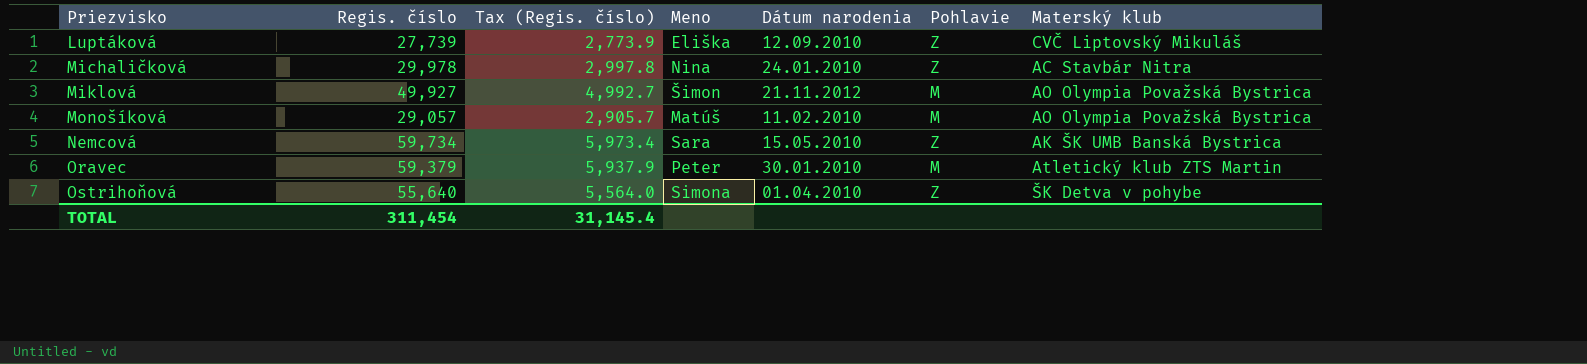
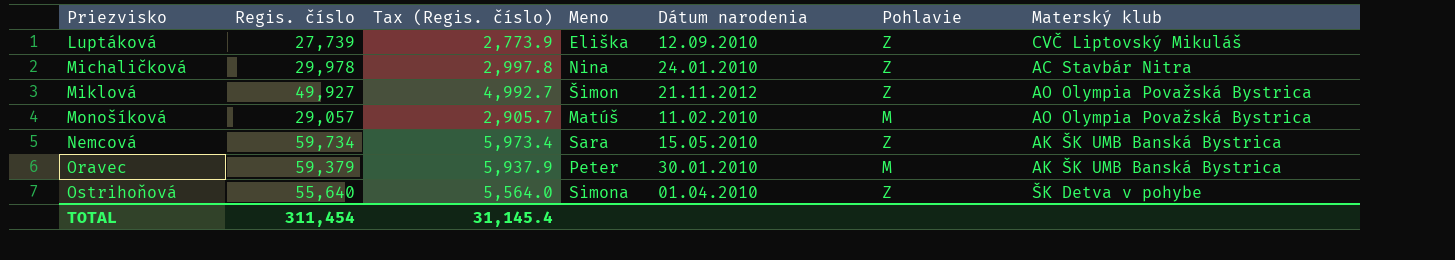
Miklová | Pohlavie: M -> Z
Oravec | Materský klub: Atletický klub ZTS Martin -> AK ŠK UMB Banská Bystrica

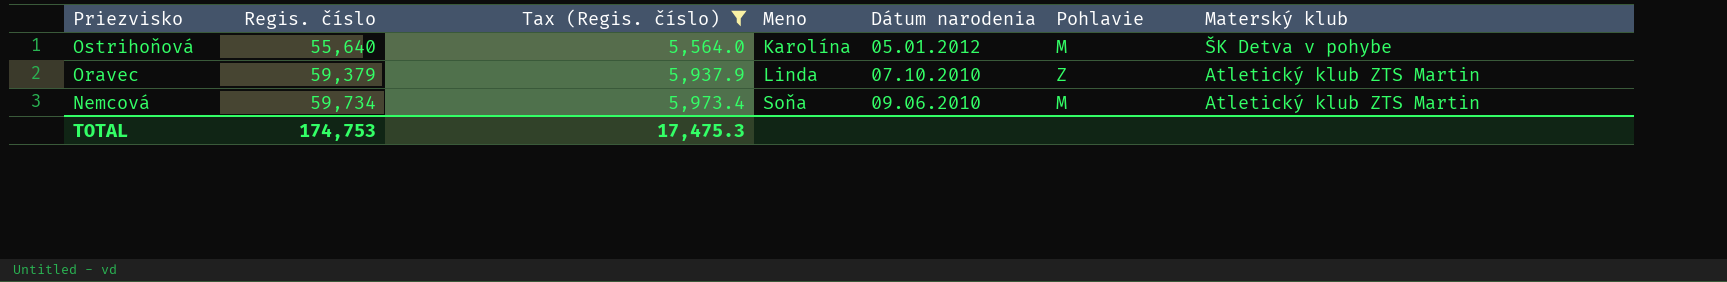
filter: none -> Tax (Regis. číslo) >= 5,564.0
row order: Priezvisko ascending -> Priezvisko descending
Ostrihoňová | Meno: Simona -> Karolína
Ostrihoňová | Dátum narodenia: 01.04.2010 -> 05.01.2012
Ostrihoňová | Pohlavie: Z -> M
Oravec | Meno: Peter -> Linda
Oravec | Dátum narodenia: 30.01.2010 -> 07.10.2010
Oravec | Pohlavie: M -> Z
Oravec | Materský klub: AK ŠK UMB Banská Bystrica -> Atletický klub ZTS Martin
Nemcová | Meno: Sara -> Soňa
Nemcová | Dátum narodenia: 15.05.2010 -> 09.06.2010
Nemcová | Pohlavie: Z -> M
Nemcová | Materský klub: AK ŠK UMB Banská Bystrica -> Atletický klub ZTS Martin
TOTAL | Regis. číslo: 311,454 -> 174,753
TOTAL | Tax (Regis. číslo): 31,145.4 -> 17,475.3

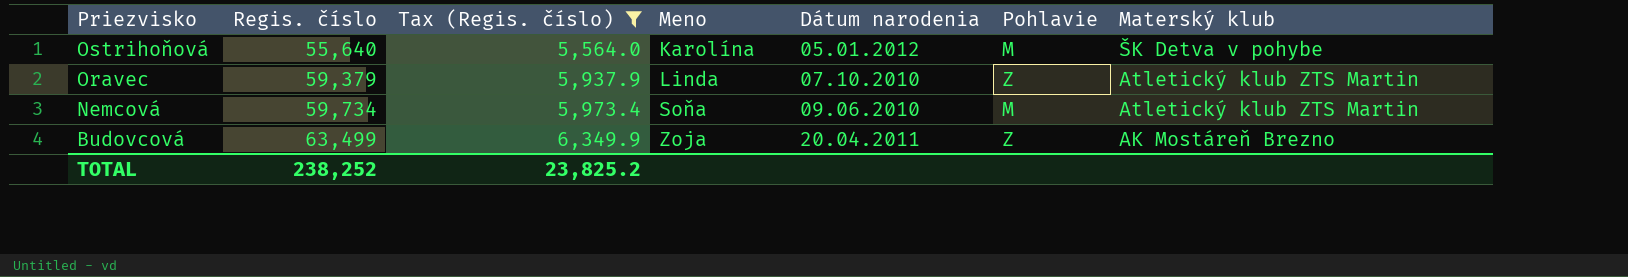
row Budovcová: none -> 63,499 | 6,349.9 | Zoja | 20.04.2011 | Z | AK Mostáreň Brezno
TOTAL | Regis. číslo: 174,753 -> 238,252
TOTAL | Tax (Regis. číslo): 17,475.3 -> 23,825.2

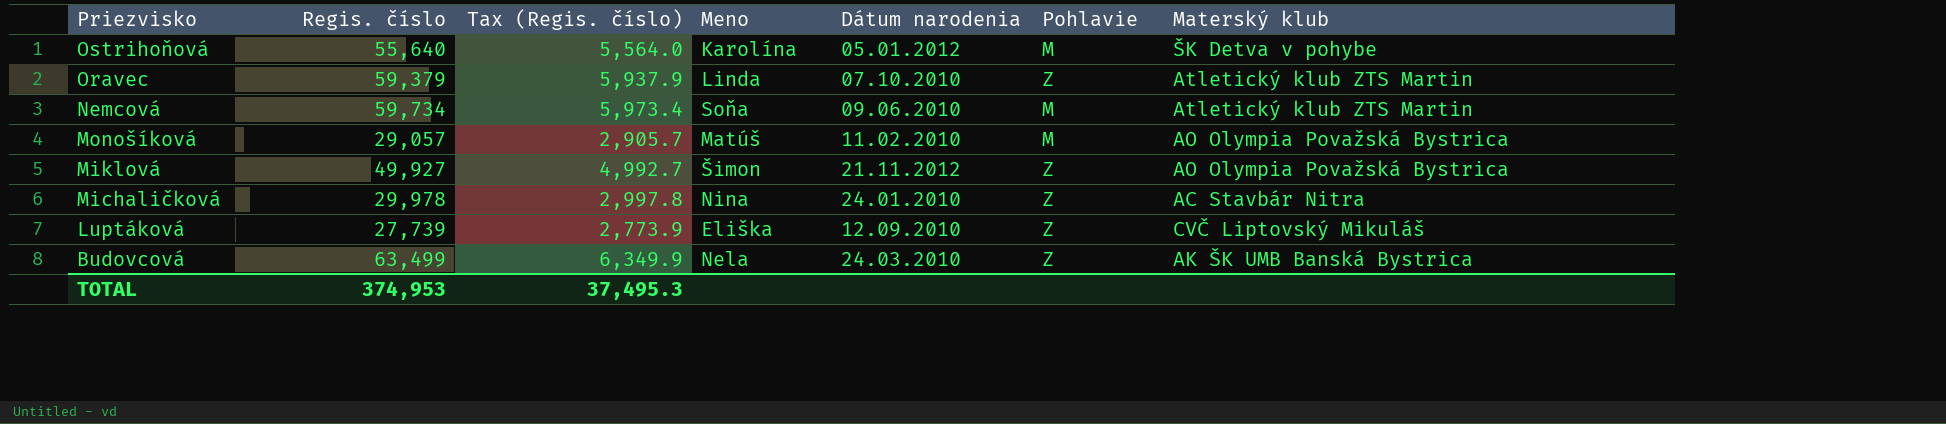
filter: Tax (Regis. číslo) >= 5,564.0 -> none
Budovcová | Meno: Zoja -> Nela
Budovcová | Dátum narodenia: 20.04.2011 -> 24.03.2010
Budovcová | Materský klub: AK Mostáreň Brezno -> AK ŠK UMB Banská Bystrica
TOTAL | Regis. číslo: 238,252 -> 374,953
TOTAL | Tax (Regis. číslo): 23,825.2 -> 37,495.3

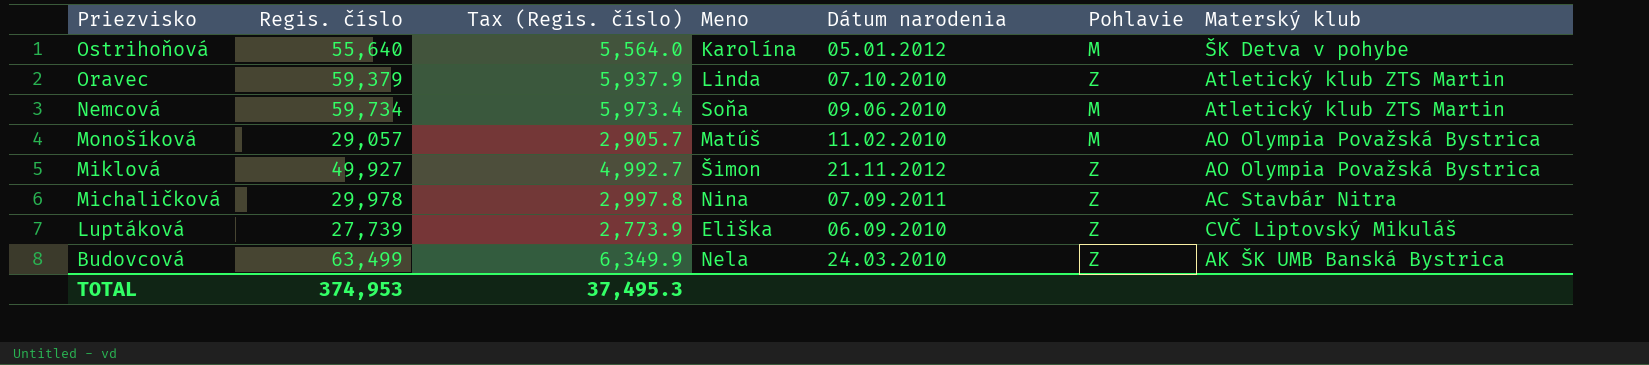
Michaličková | Dátum narodenia: 24.01.2010 -> 07.09.2011
Luptáková | Dátum narodenia: 12.09.2010 -> 06.09.2010

